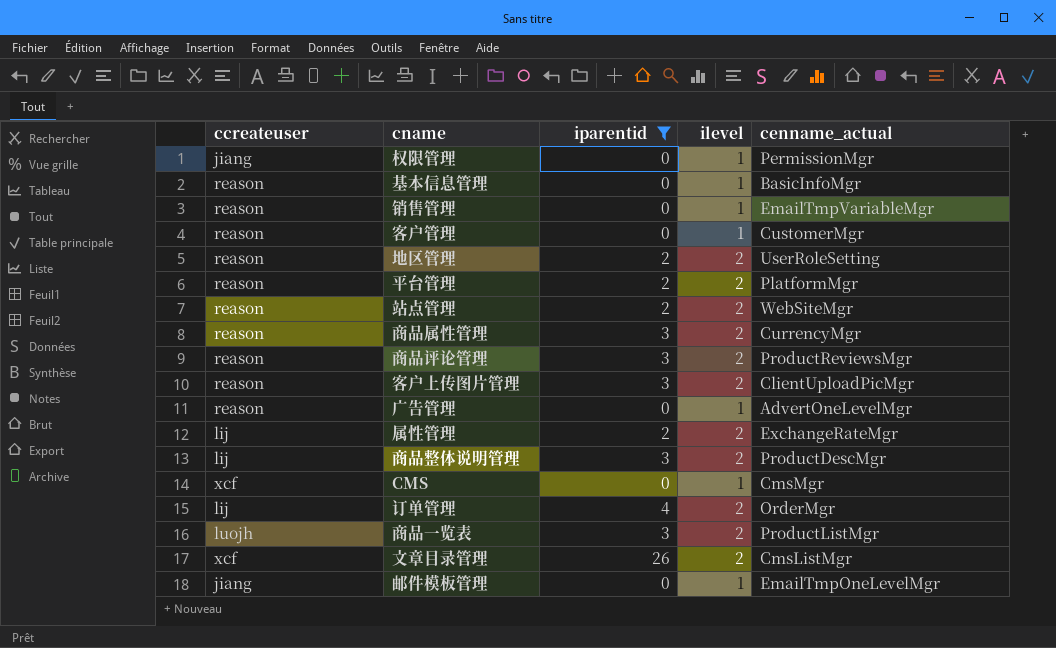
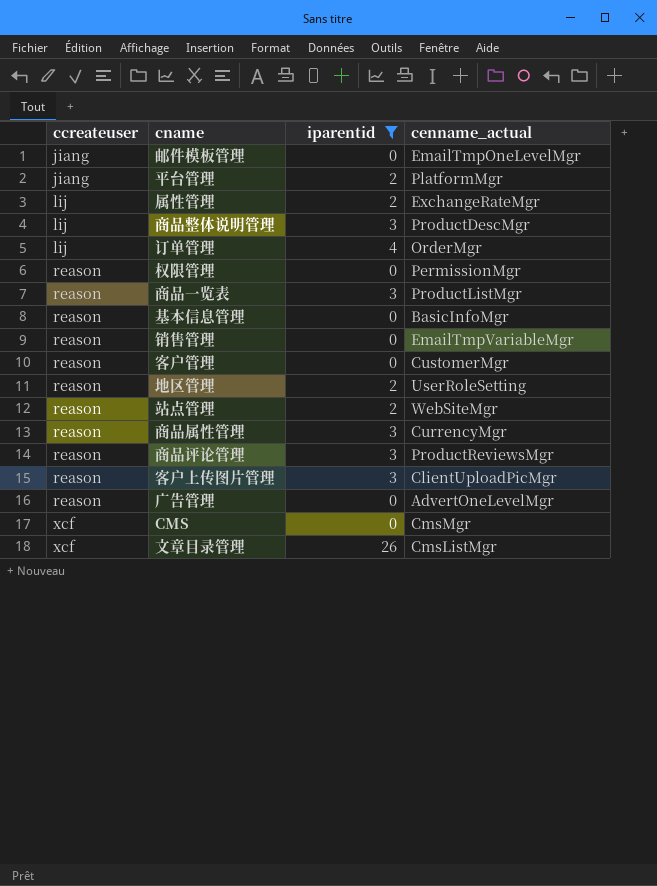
row order: none -> ccreateuser ascending
column ilevel | position: 4 -> none
平台管理 | ccreateuser: reason -> jiang
权限管理 | ccreateuser: jiang -> reason
商品一览表 | ccreateuser: luojh -> reason

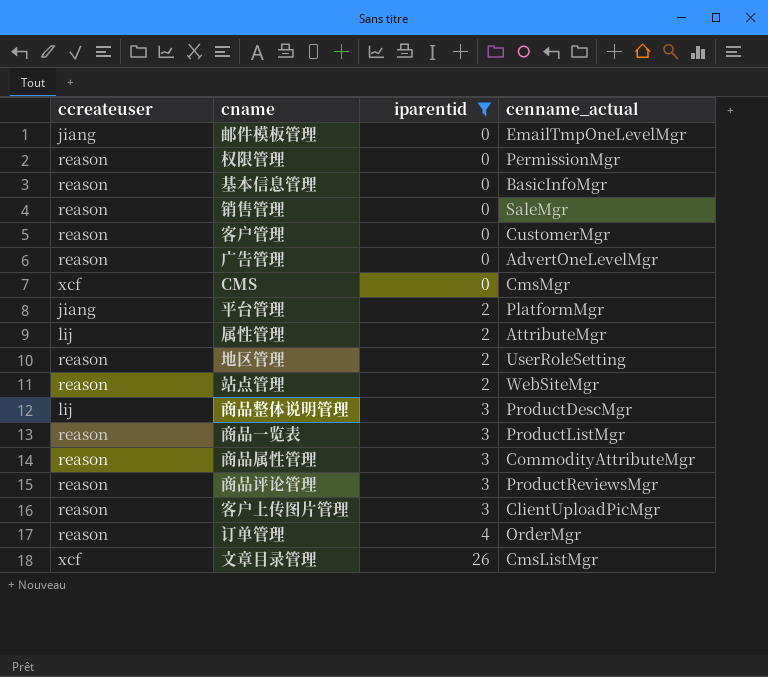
row order: ccreateuser ascending -> iparentid ascending
销售管理 | cenname_actual: EmailTmpVariableMgr -> SaleMgr
属性管理 | cenname_actual: ExchangeRateMgr -> AttributeMgr
商品属性管理 | cenname_actual: CurrencyMgr -> CommodityAttributeMgr
订单管理 | ccreateuser: lij -> reason

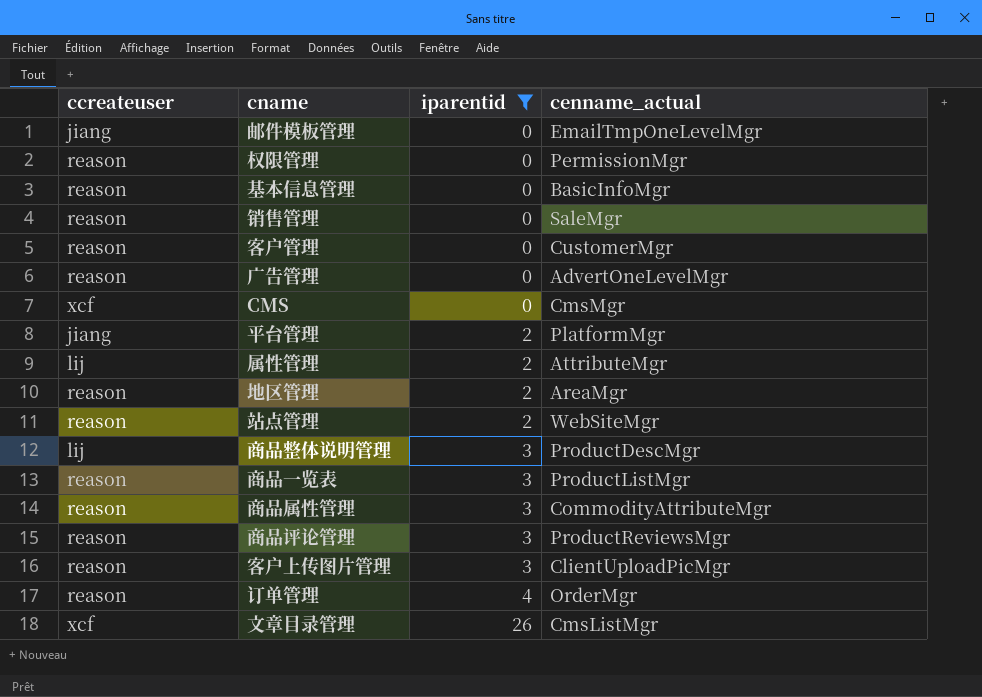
地区管理 | cenname_actual: UserRoleSetting -> AreaMgr

